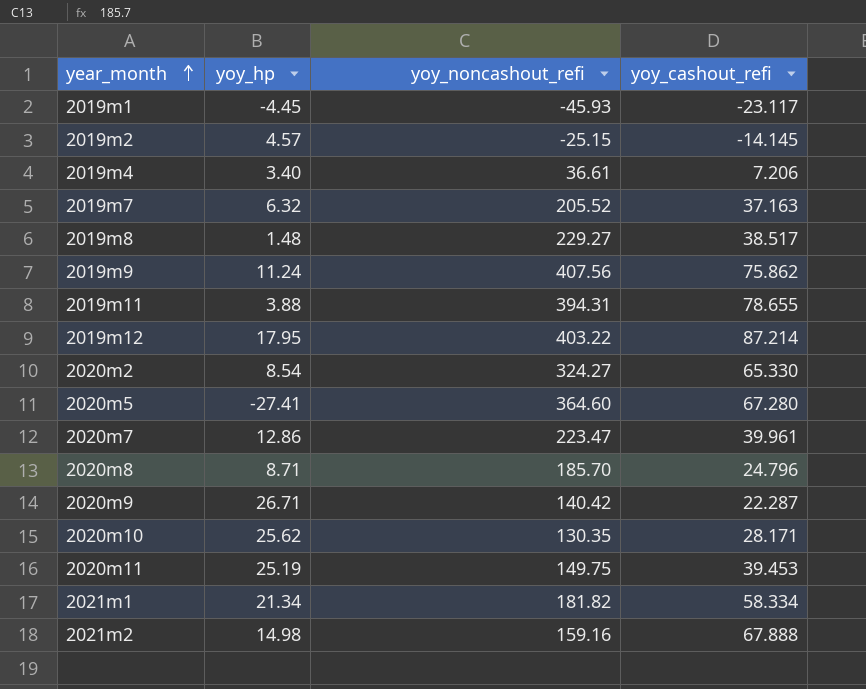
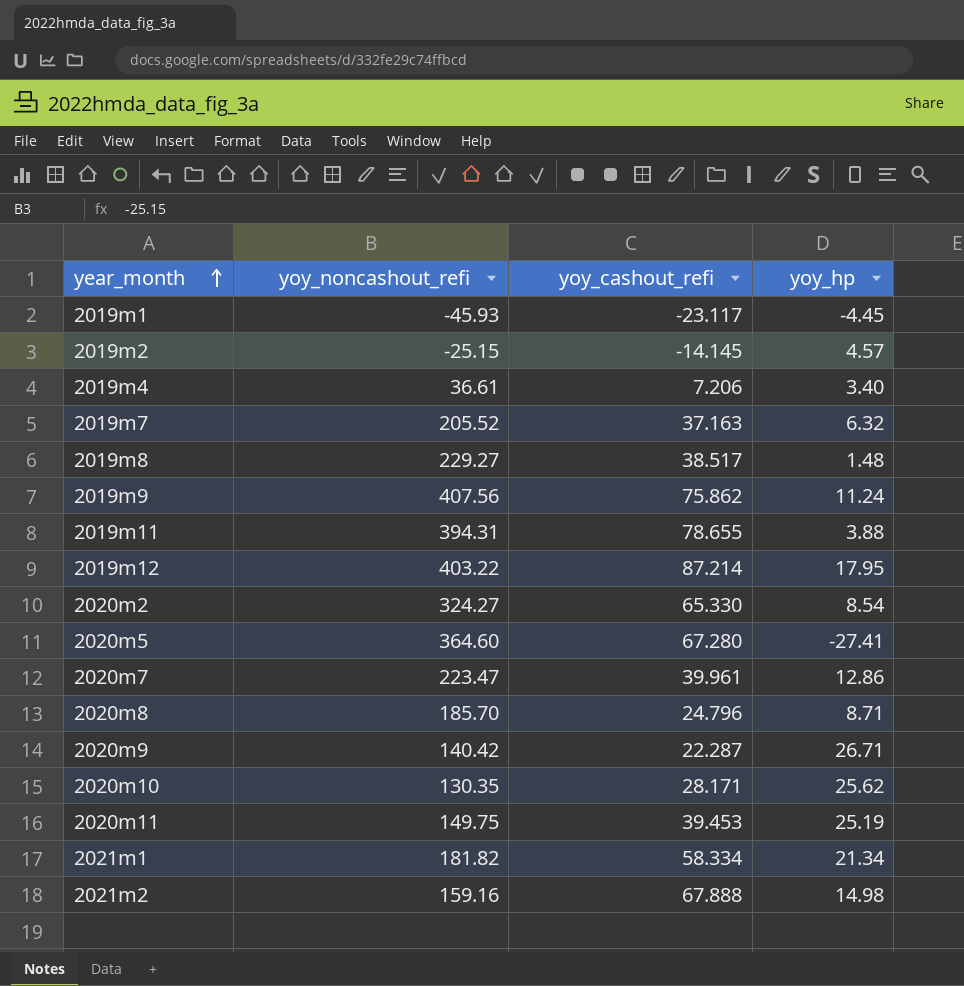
column yoy_hp | position: 2 -> 4

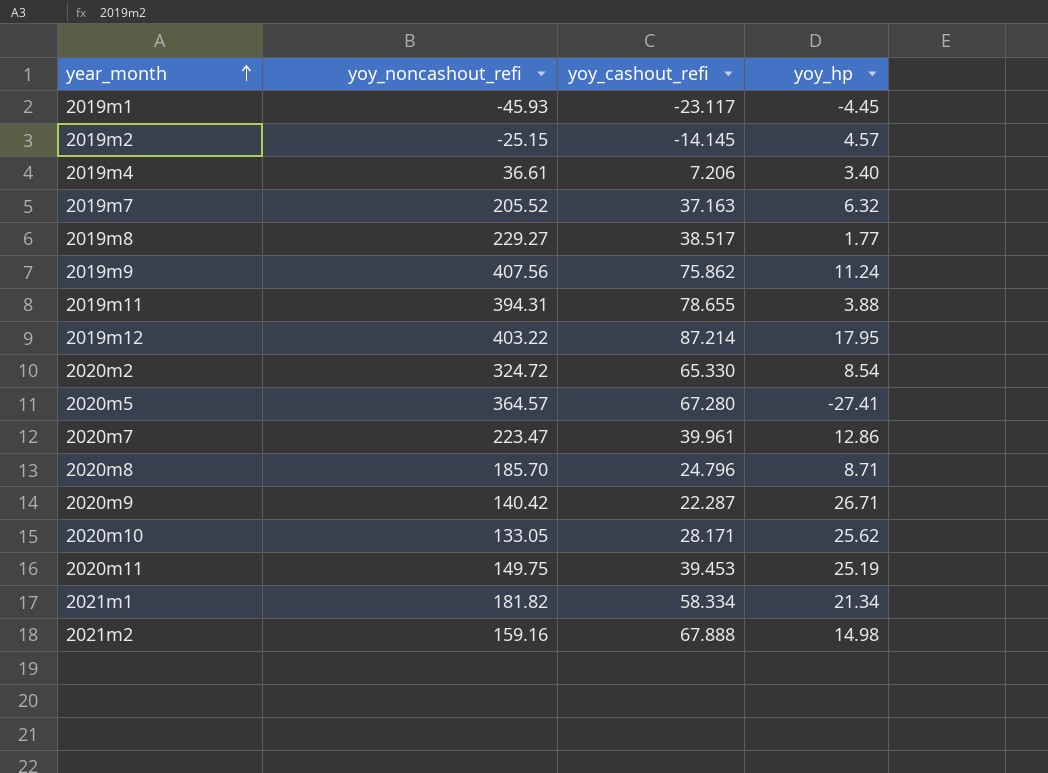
2019m8 | yoy_hp: 1.48 -> 1.77
2020m2 | yoy_noncashout_refi: 324.27 -> 324.72
2020m5 | yoy_noncashout_refi: 364.60 -> 364.57
2020m10 | yoy_noncashout_refi: 130.35 -> 133.05

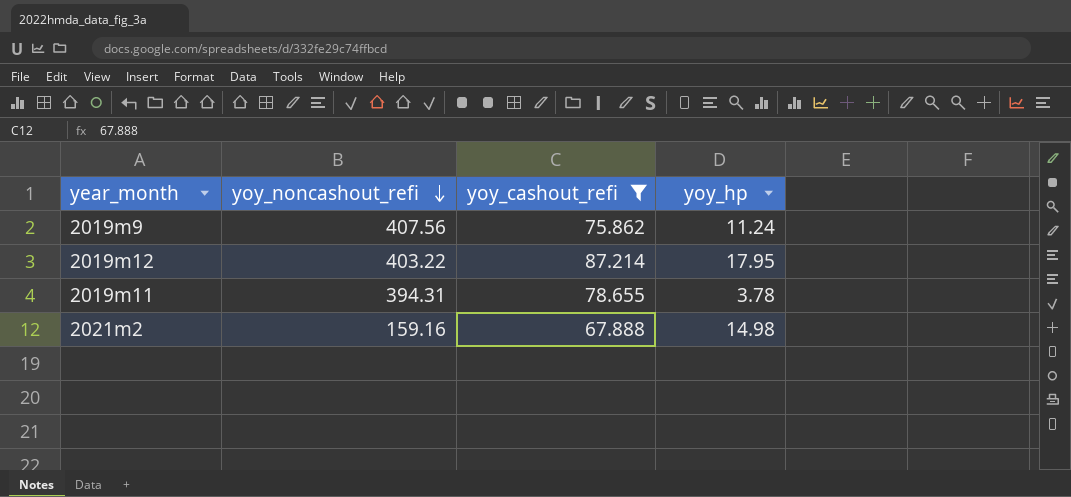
filter: none -> yoy_cashout_refi >= 67.888
row order: year_month ascending -> yoy_noncashout_refi descending
2019m11 | yoy_hp: 3.88 -> 3.78

